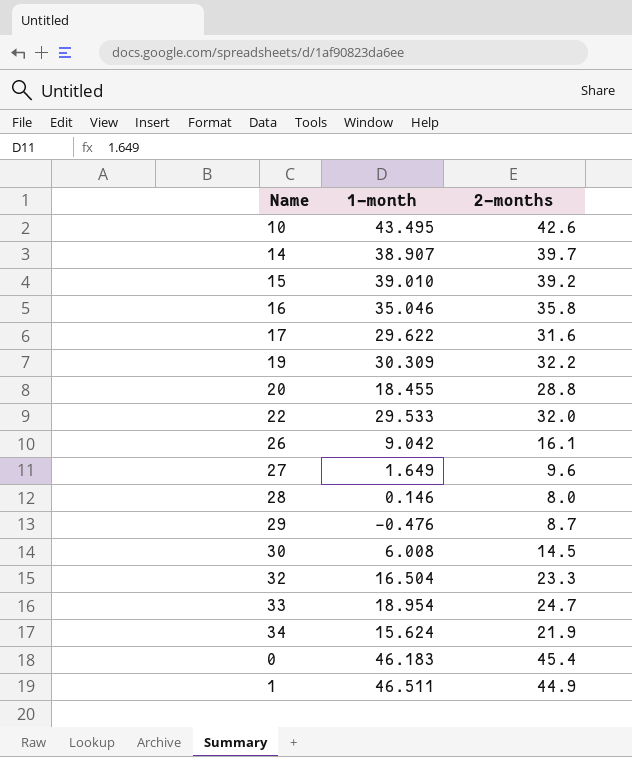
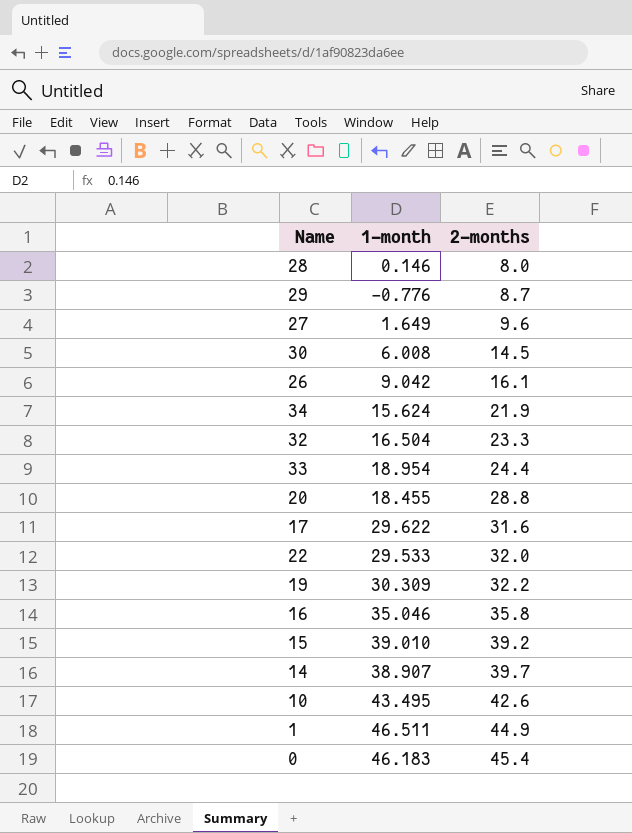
row order: none -> 2-months ascending
29 | 1-month: -0.476 -> -0.776
33 | 2-months: 24.7 -> 24.4

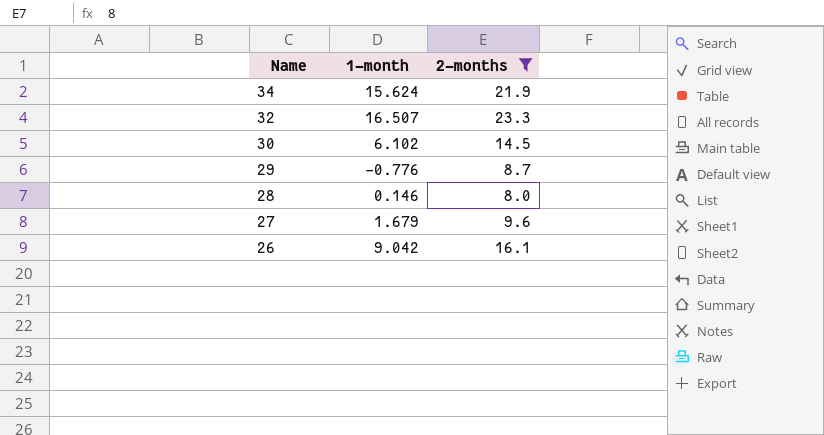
filter: none -> 2-months <= 23.3
row order: 2-months ascending -> Name descending
32 | 1-month: 16.504 -> 16.507
30 | 1-month: 6.008 -> 6.102
27 | 1-month: 1.649 -> 1.679

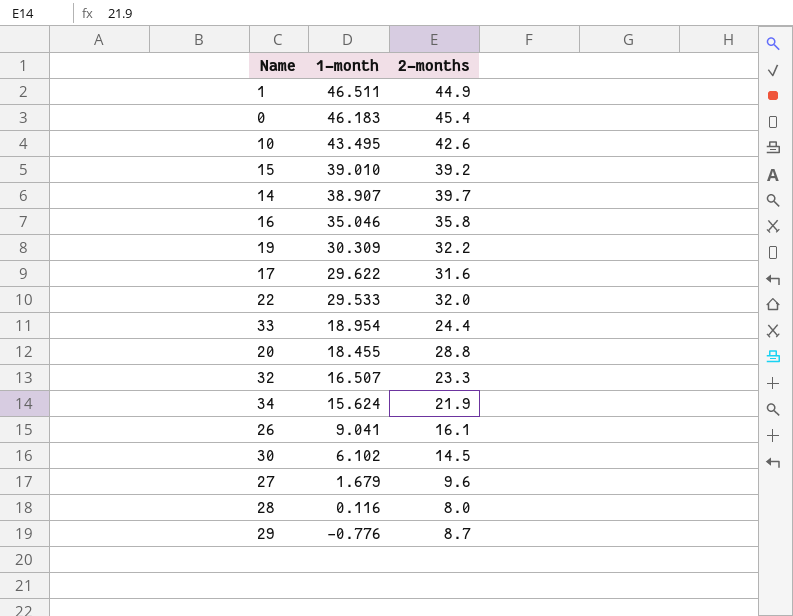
filter: 2-months <= 23.3 -> none
row order: Name descending -> 1-month descending
26 | 1-month: 9.042 -> 9.041
28 | 1-month: 0.146 -> 0.116

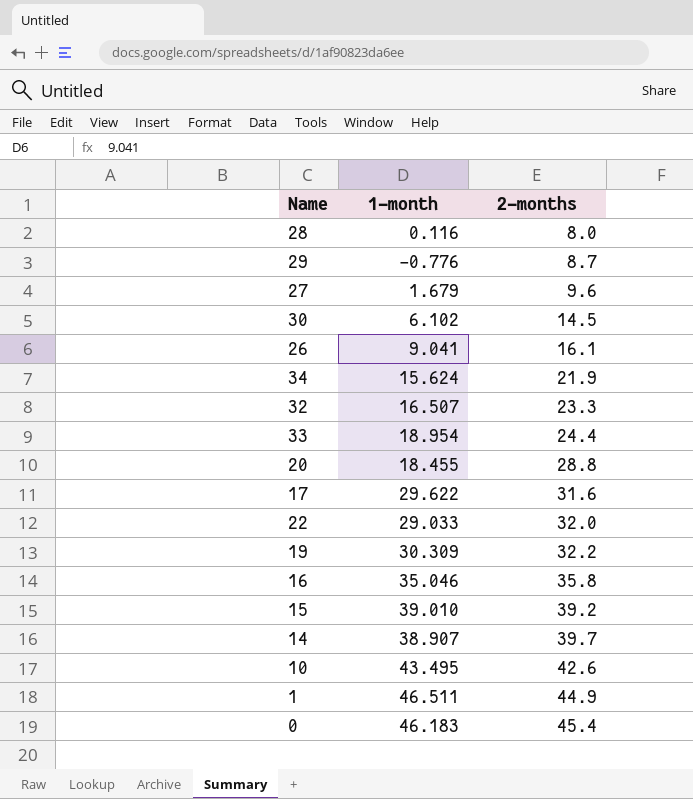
row order: 1-month descending -> 2-months ascending
22 | 1-month: 29.533 -> 29.033

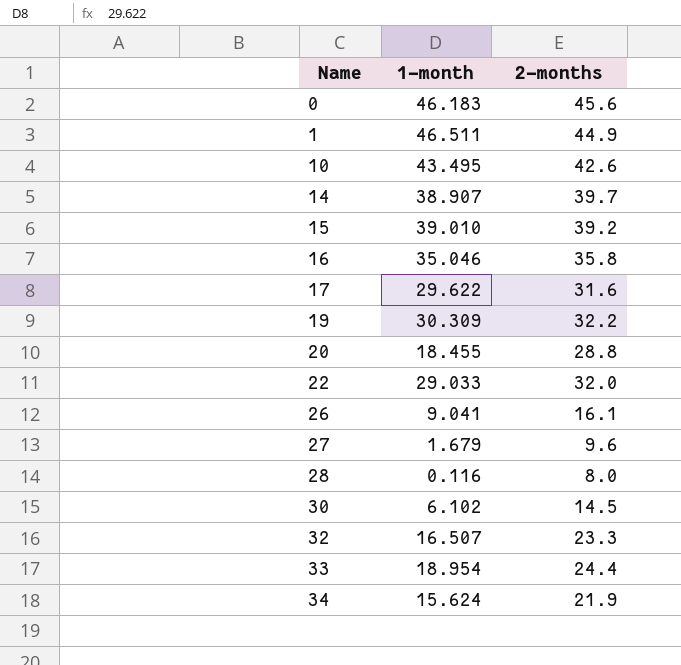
row order: 2-months ascending -> Name ascending
row 29: -0.776 | 8.7 -> none
0 | 2-months: 45.4 -> 45.6

